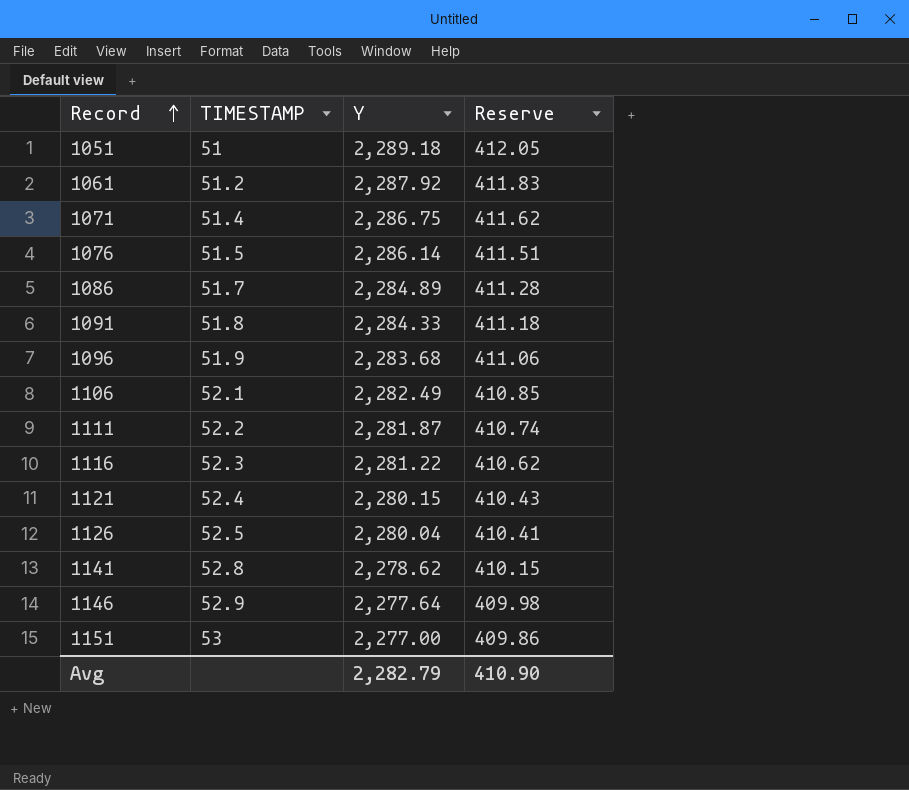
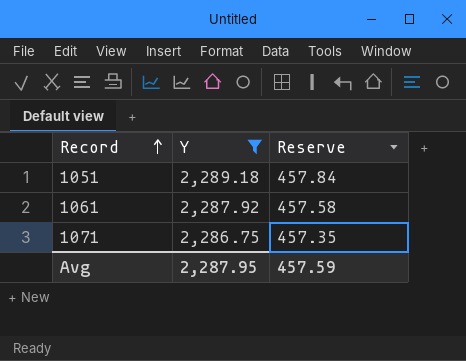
filter: none -> Y >= 2,286.75
column TIMESTAMP | position: 2 -> none
column Reserve | formula: [Y] * 0.18 -> [Y] * 0.2
Avg | Y: 2,282.79 -> 2,287.95
Avg | Reserve: 410.90 -> 457.59

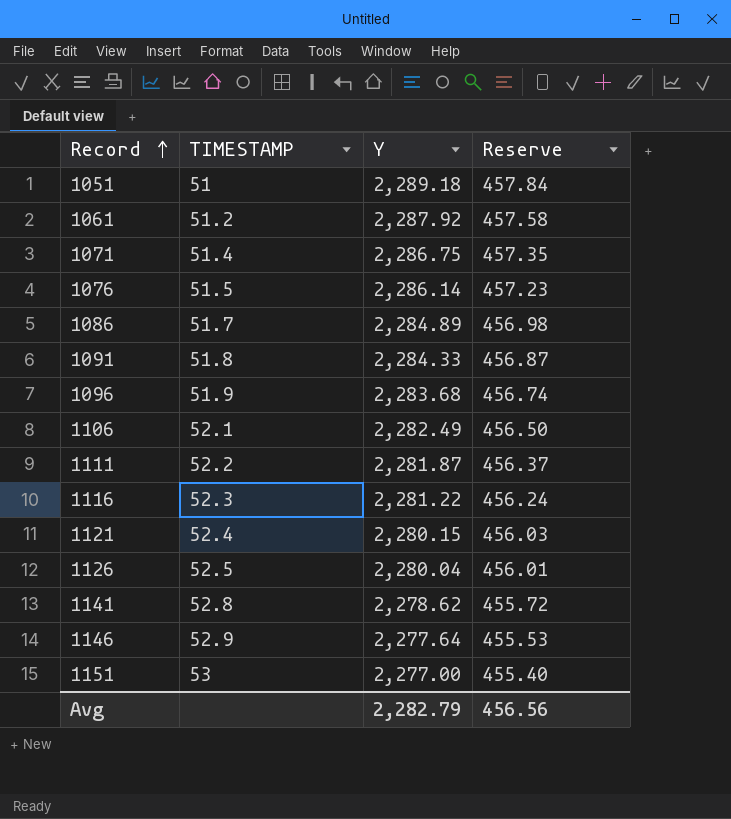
filter: Y >= 2,286.75 -> none
column TIMESTAMP | position: none -> 2
Avg | Y: 2,287.95 -> 2,282.79
Avg | Reserve: 457.59 -> 456.56

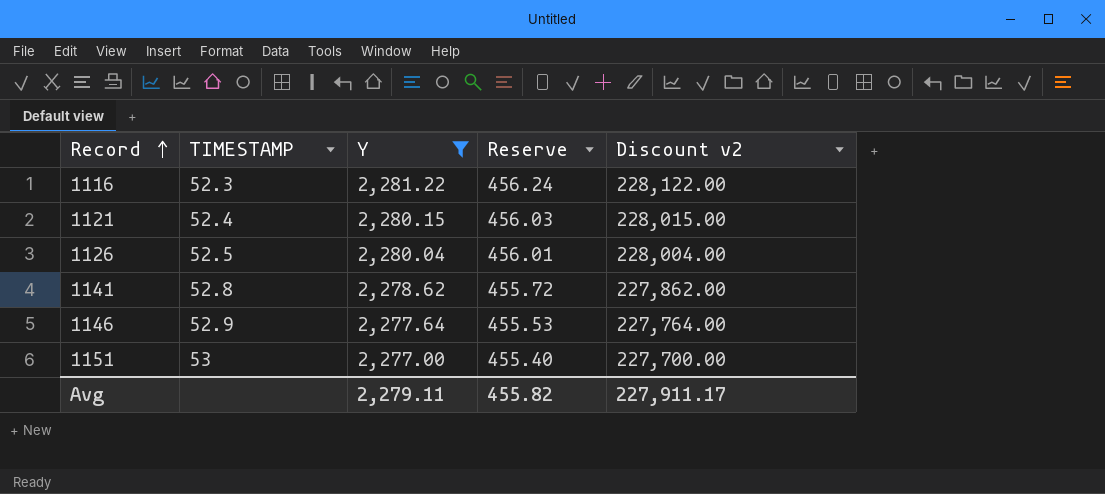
filter: none -> Y <= 2,281.22
column Discount v2 | formula: none -> [Y] * 100
Avg | Y: 2,282.79 -> 2,279.11
Avg | Reserve: 456.56 -> 455.82

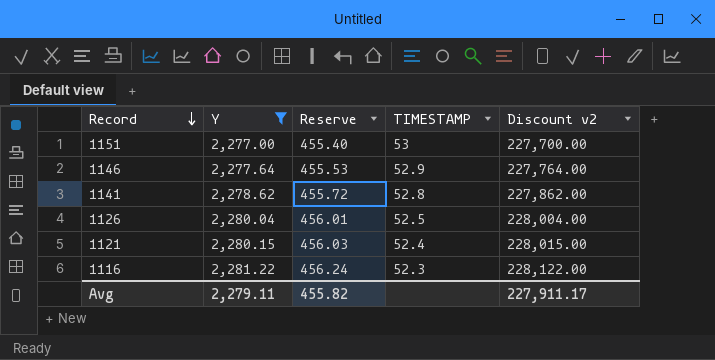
row order: Record ascending -> Record descending
column TIMESTAMP | position: 2 -> 4

